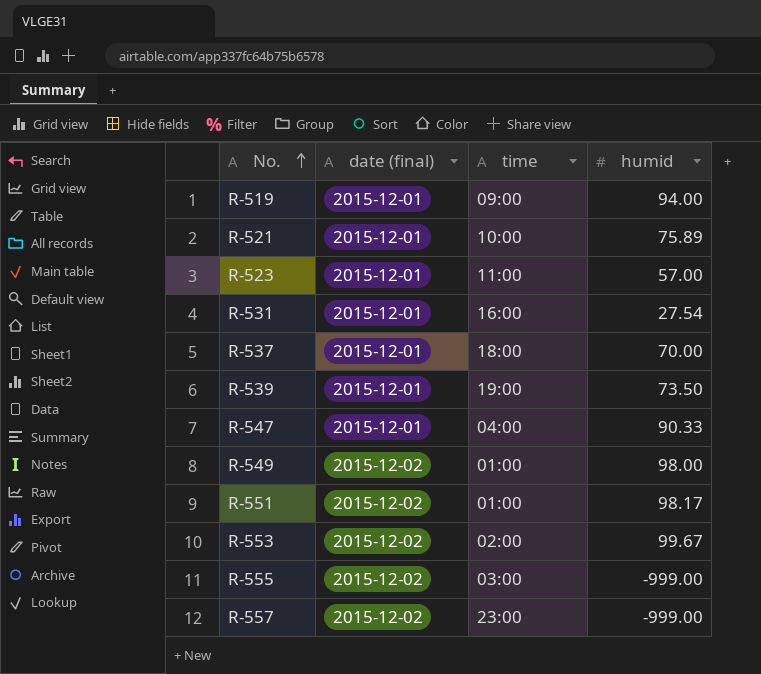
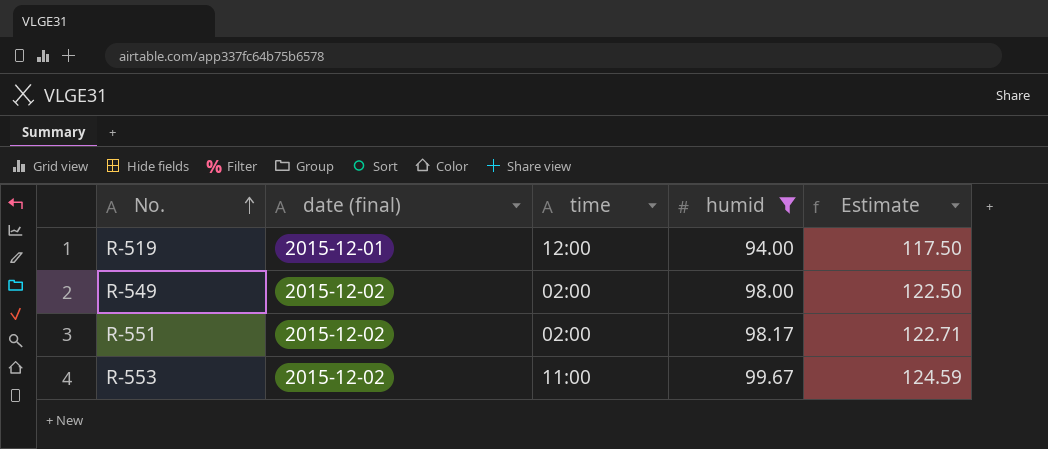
filter: none -> humid >= 94.00
column Estimate | formula: none -> [humid] * 1.25
R-519 | time: 09:00 -> 12:00
R-549 | time: 01:00 -> 02:00
R-551 | time: 01:00 -> 02:00
R-553 | time: 02:00 -> 11:00

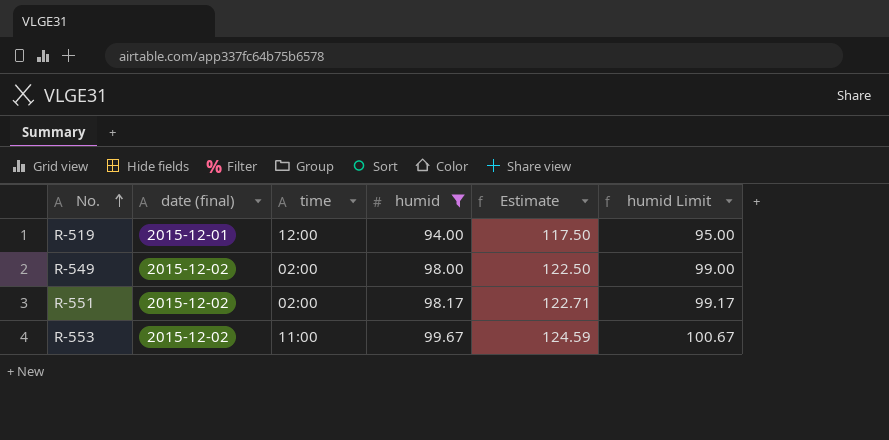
column humid Limit | formula: none -> [humid] + 1

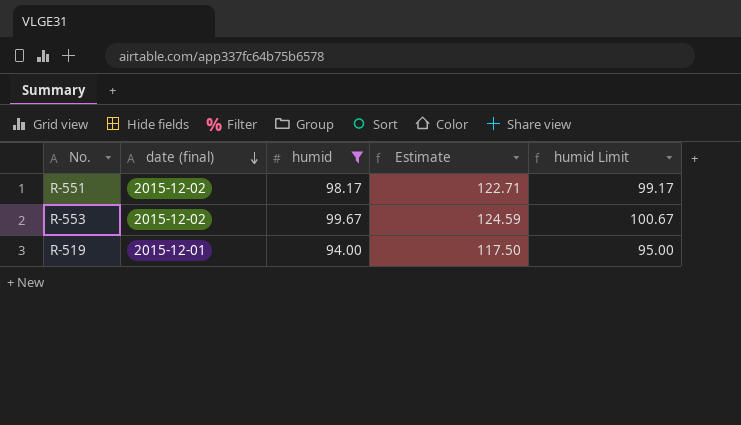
row order: No. ascending -> date (final) descending
column time | position: 3 -> none
row R-549: 2015-12-02 | 02:00 | 98.00 | 122.50 | 99.00 -> none

